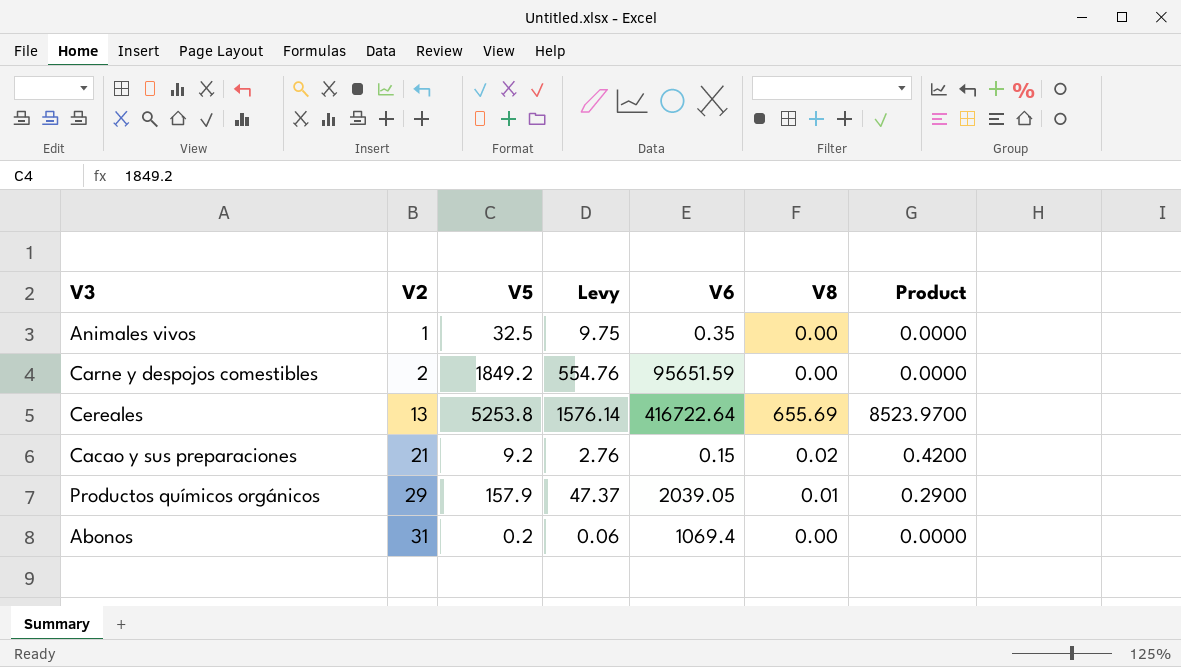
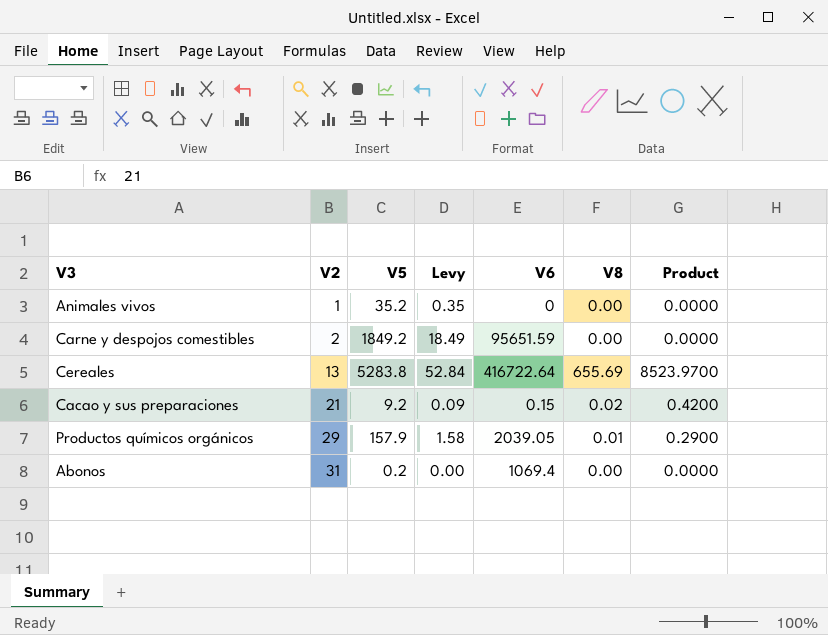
column Levy | formula: [V5] * 0.3 -> [V5] * 0.01
Animales vivos | V5: 32.5 -> 35.2
Animales vivos | V6: 0.35 -> 0
Cereales | V5: 5253.8 -> 5283.8

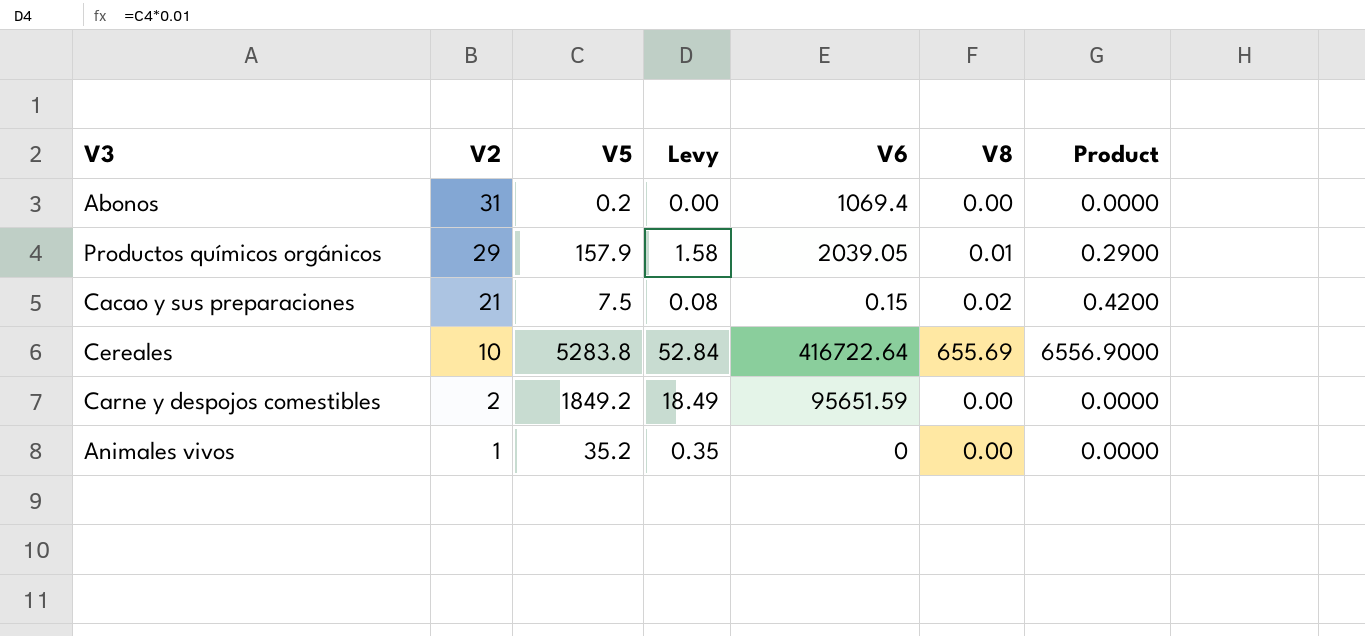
row order: V2 ascending -> V2 descending
Cacao y sus preparaciones | V5: 9.2 -> 7.5
Cacao y sus preparaciones | Levy: 0.09 -> 0.08
Cereales | V2: 13 -> 10
Cereales | Product: 8523.9700 -> 6556.9000

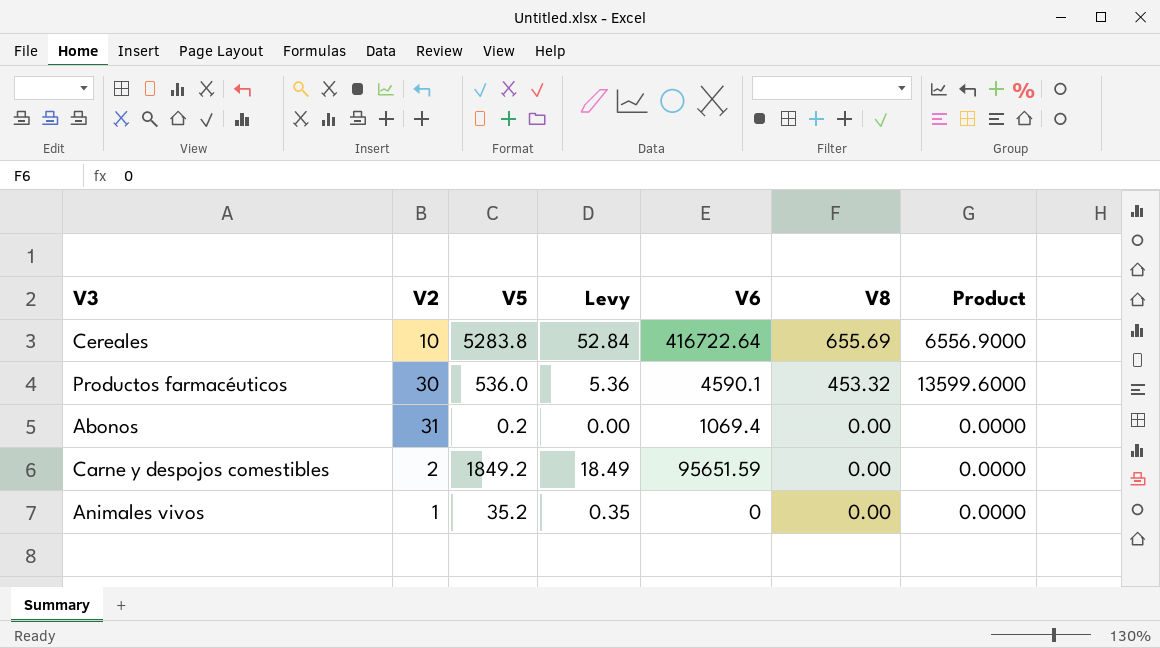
row order: V2 descending -> V8 descending
row Productos químicos orgánicos: 29 | 157.9 | 1.58 | 2039.05 | 0.01 | 0.2900 -> none
row Cacao y sus preparaciones: 21 | 7.5 | 0.08 | 0.15 | 0.02 | 0.4200 -> none
row Productos farmacéuticos: none -> 30 | 536.0 | 5.36 | 4590.1 | 453.32 | 13599.6000

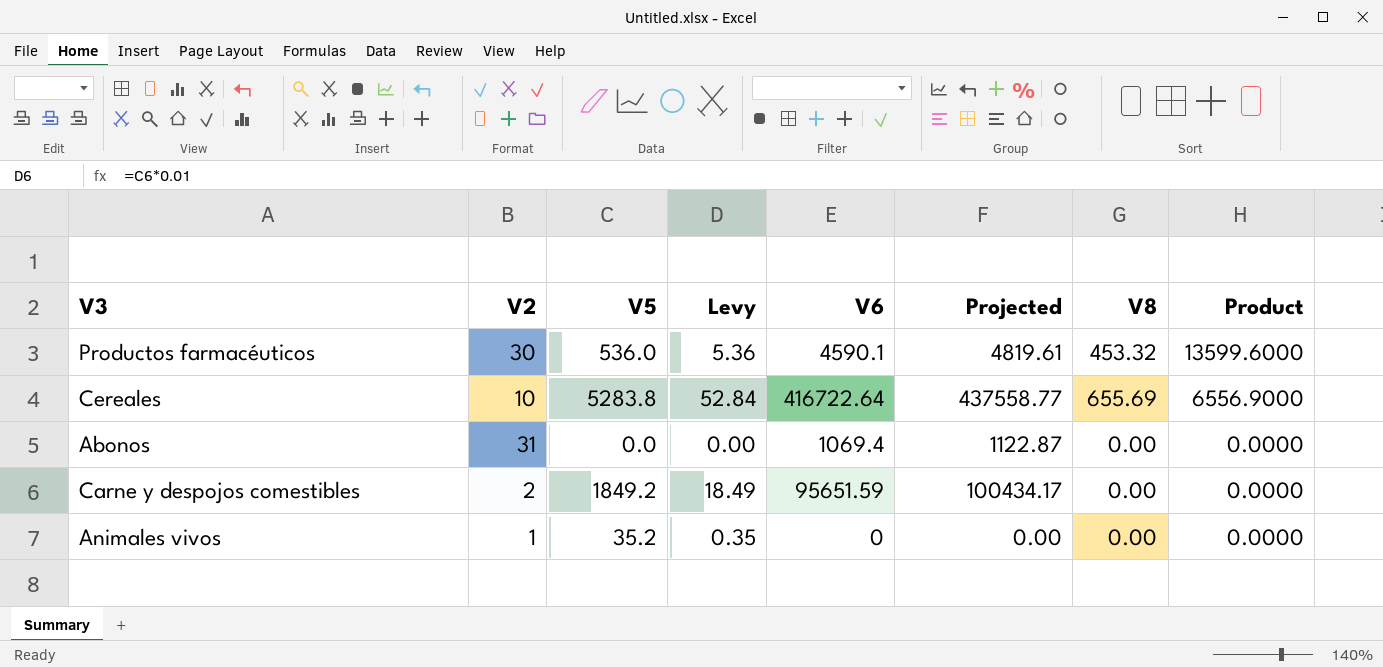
row order: V8 descending -> Product descending
column Projected | formula: none -> [V6] * 1.05
Abonos | V5: 0.2 -> 0.0

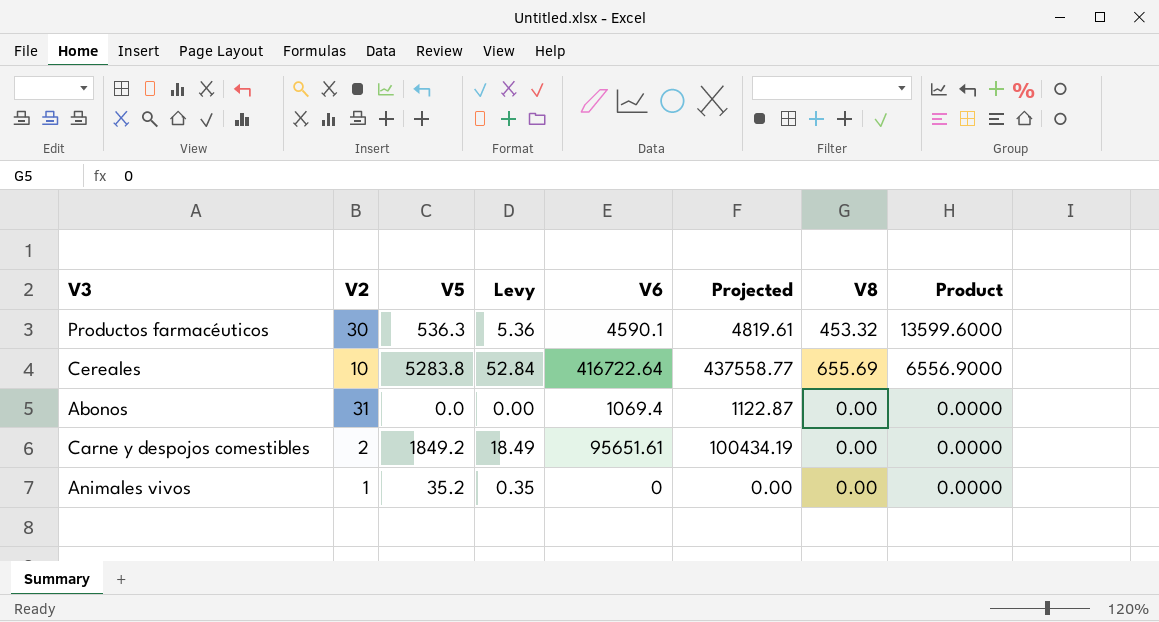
Productos farmacéuticos | V5: 536.0 -> 536.3
Carne y despojos comestibles | V6: 95651.59 -> 95651.61
Carne y despojos comestibles | Projected: 100434.17 -> 100434.19

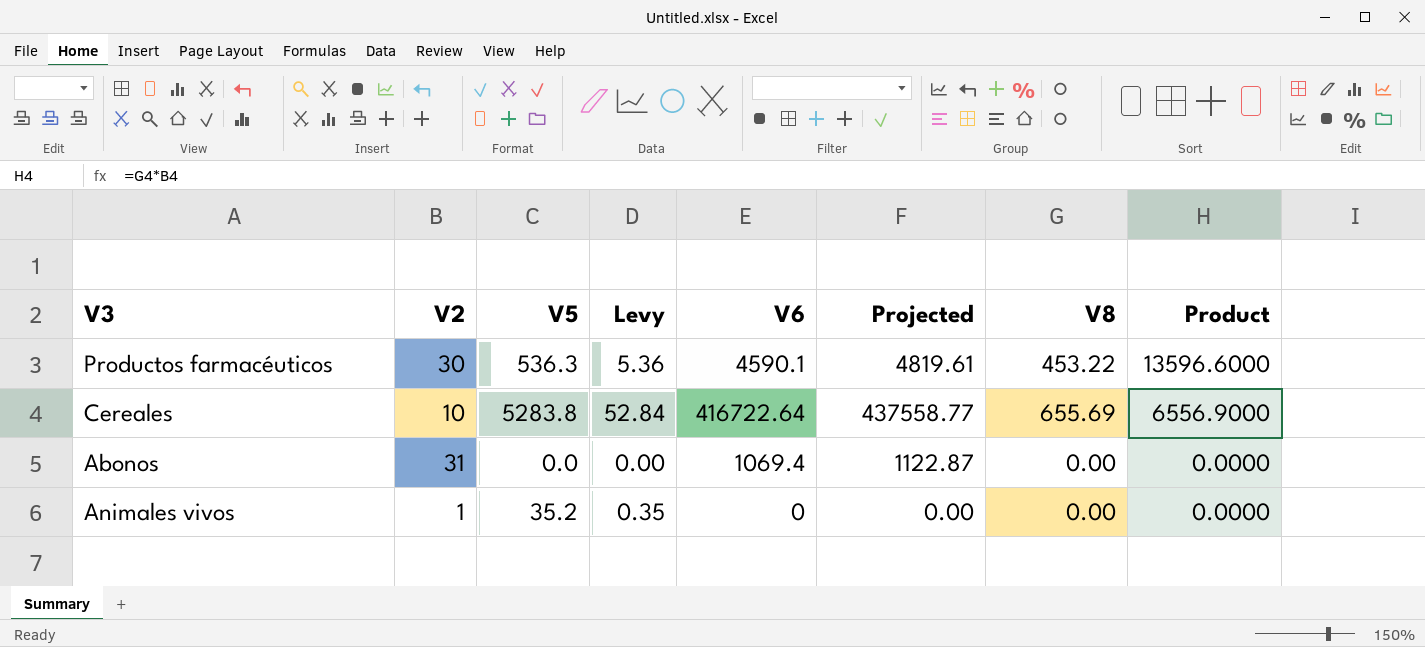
row Carne y despojos comestibles: 2 | 1849.2 | 18.49 | 95651.61 | 100434.19 | 0.00 | 0.0000 -> none
Productos farmacéuticos | V8: 453.32 -> 453.22
Productos farmacéuticos | Product: 13599.6000 -> 13596.6000

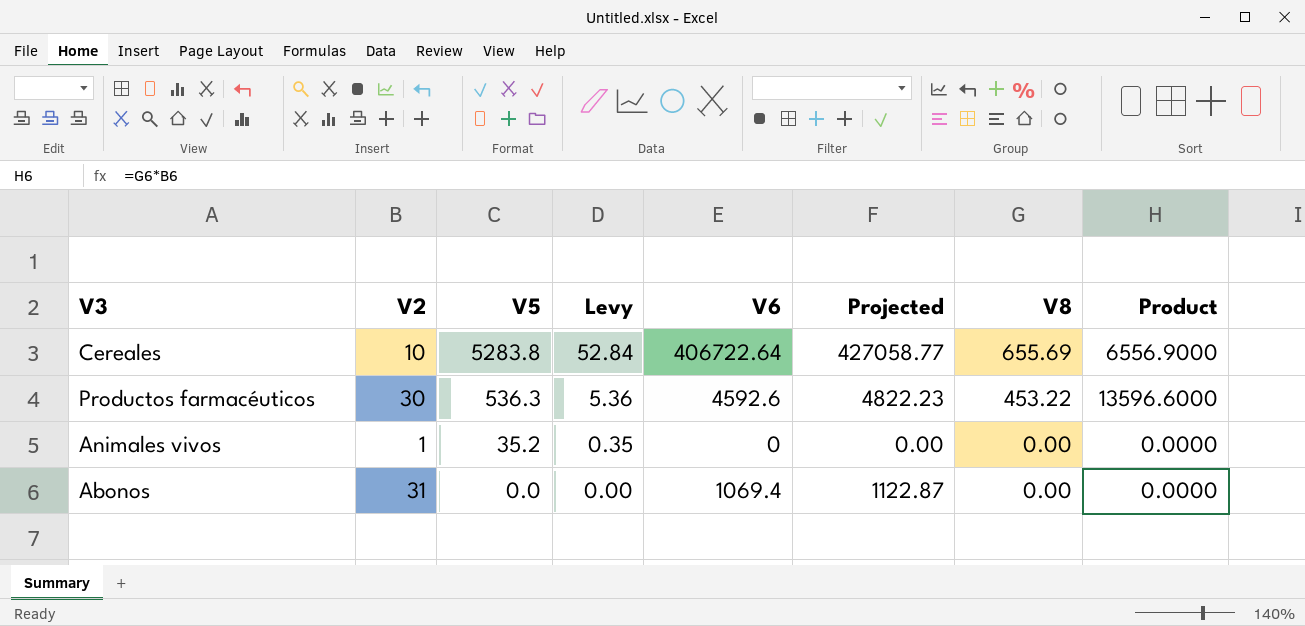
row order: Product descending -> V5 descending
Cereales | V6: 416722.64 -> 406722.64
Cereales | Projected: 437558.77 -> 427058.77
Productos farmacéuticos | V6: 4590.1 -> 4592.6
Productos farmacéuticos | Projected: 4819.61 -> 4822.23

